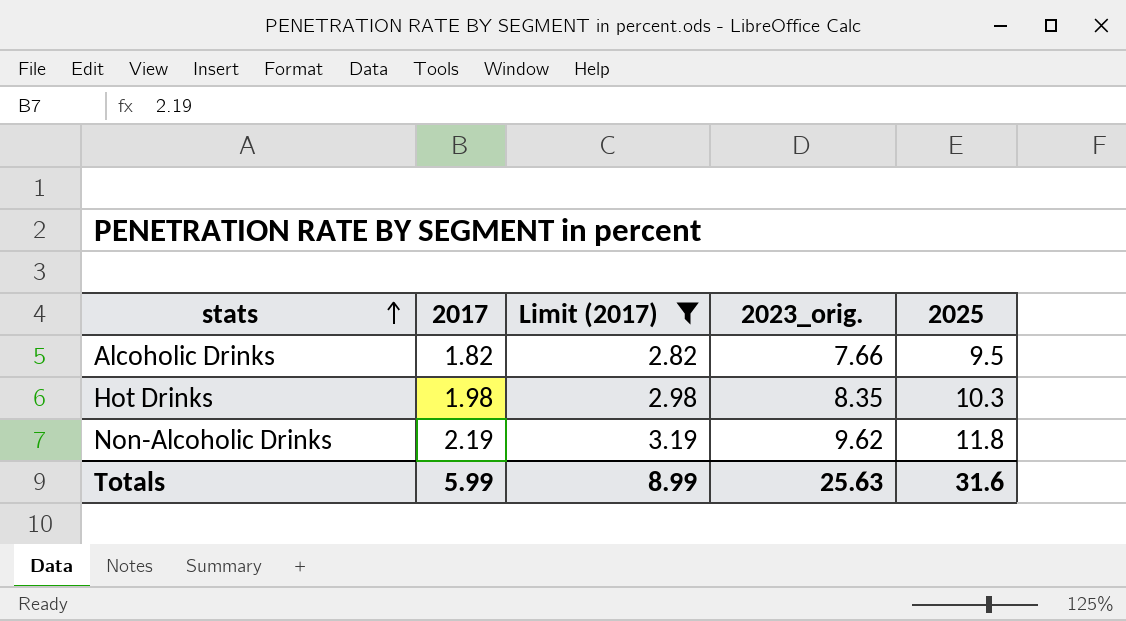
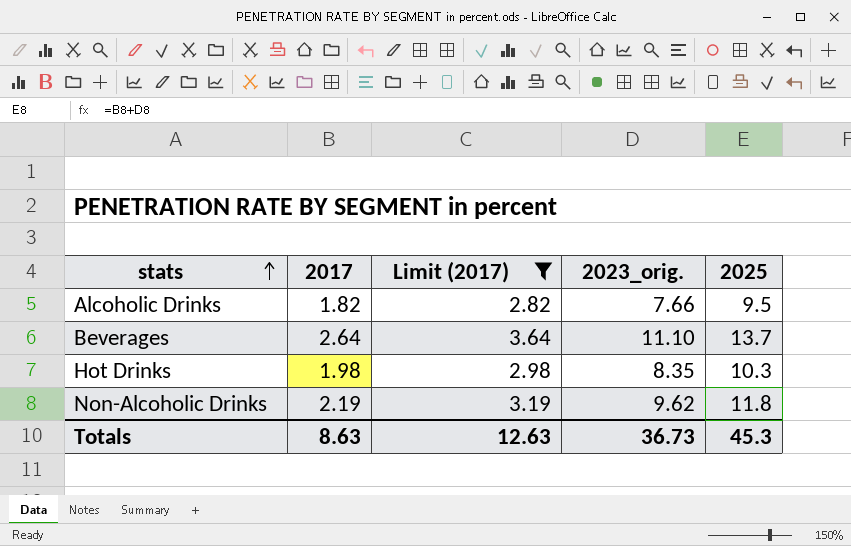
row Beverages: none -> 2.64 | 3.64 | 11.10 | 13.7
Totals | 2017: 5.99 -> 8.63
Totals | Limit (2017): 8.99 -> 12.63
Totals | 2023_orig.: 25.63 -> 36.73
Totals | 2025: 31.6 -> 45.3

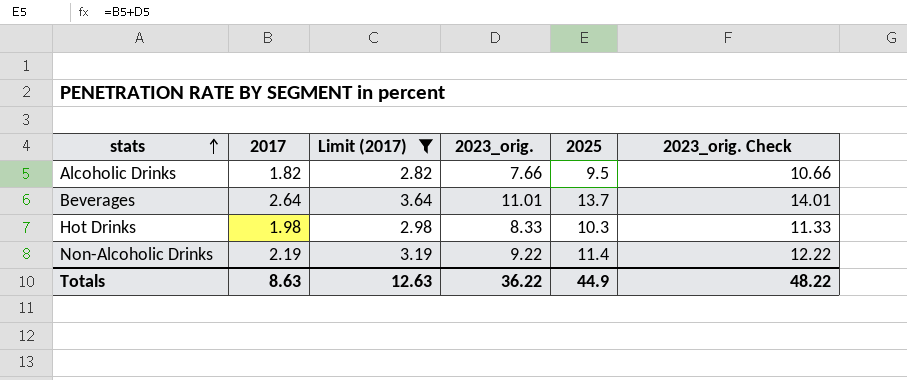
column 2023_orig. Check | formula: none -> [2023_orig.] + 3
Beverages | 2023_orig.: 11.10 -> 11.01
Hot Drinks | 2023_orig.: 8.35 -> 8.33
Non-Alcoholic Drinks | 2023_orig.: 9.62 -> 9.22
Non-Alcoholic Drinks | 2025: 11.8 -> 11.4
Totals | 2023_orig.: 36.73 -> 36.22
Totals | 2025: 45.3 -> 44.9

